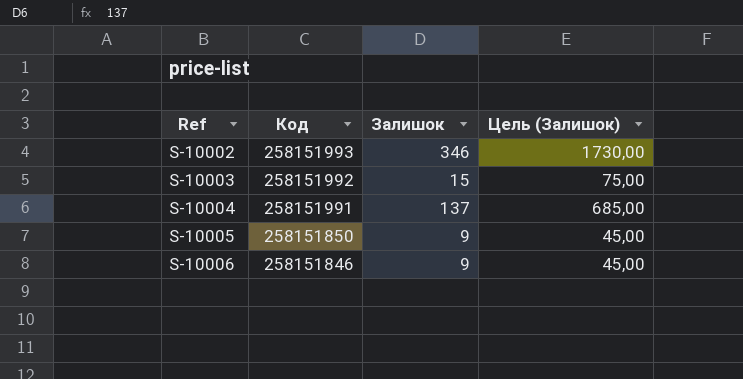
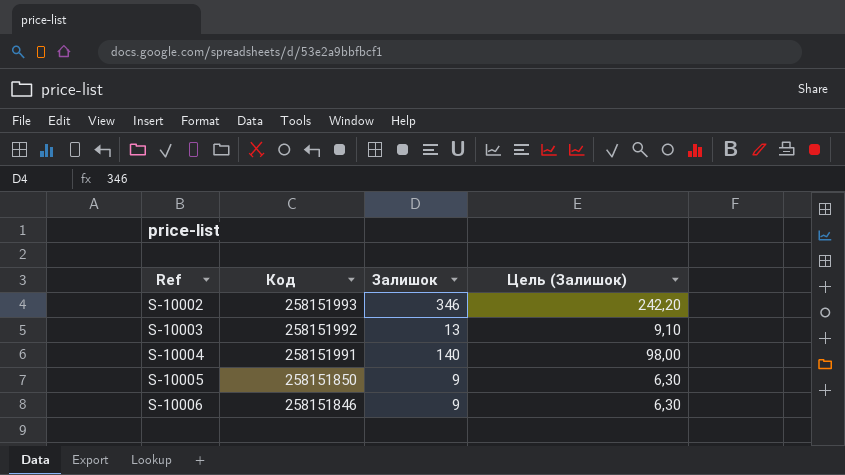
column Цель (Залишок) | formula: [Залишок] * 5 -> [Залишок] * 0,7
S-10003 | Залишок: 15 -> 13
S-10004 | Залишок: 137 -> 140

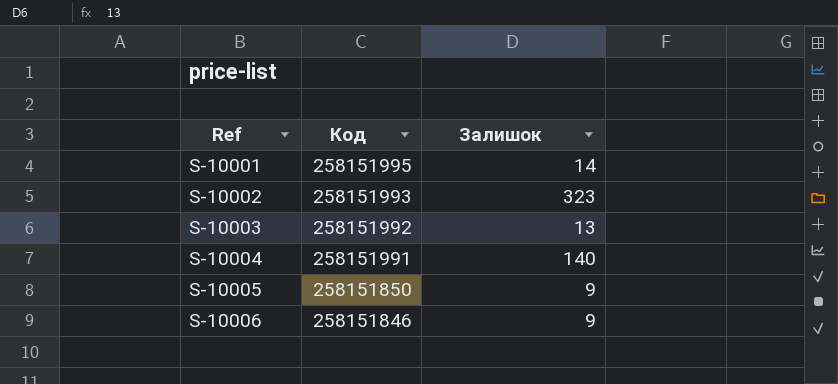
column Цель (Залишок) | formula: [Залишок] * 0,7 -> none
row S-10001: none -> 258151995 | 14
S-10002 | Залишок: 346 -> 323

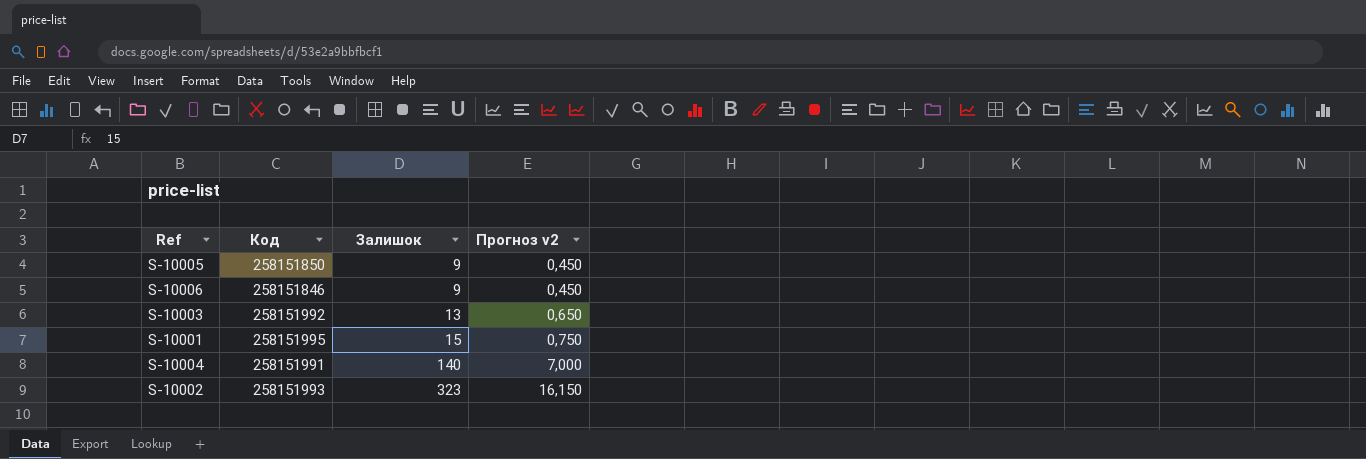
row order: Ref ascending -> Залишок ascending
column Прогноз v2 | formula: none -> [Залишок] * 0,05
S-10001 | Залишок: 14 -> 15

